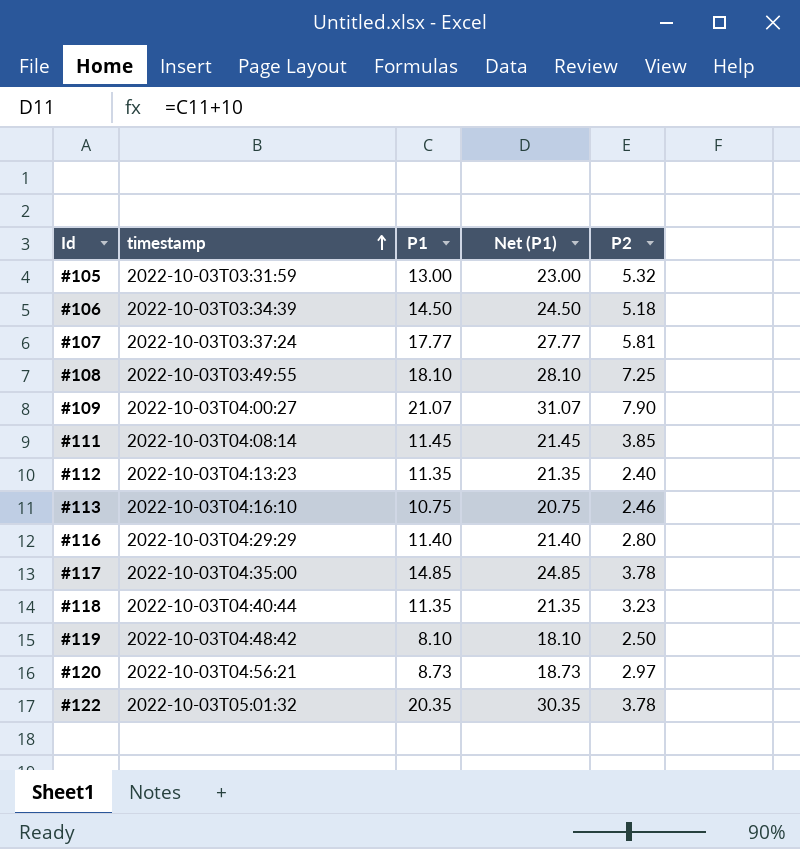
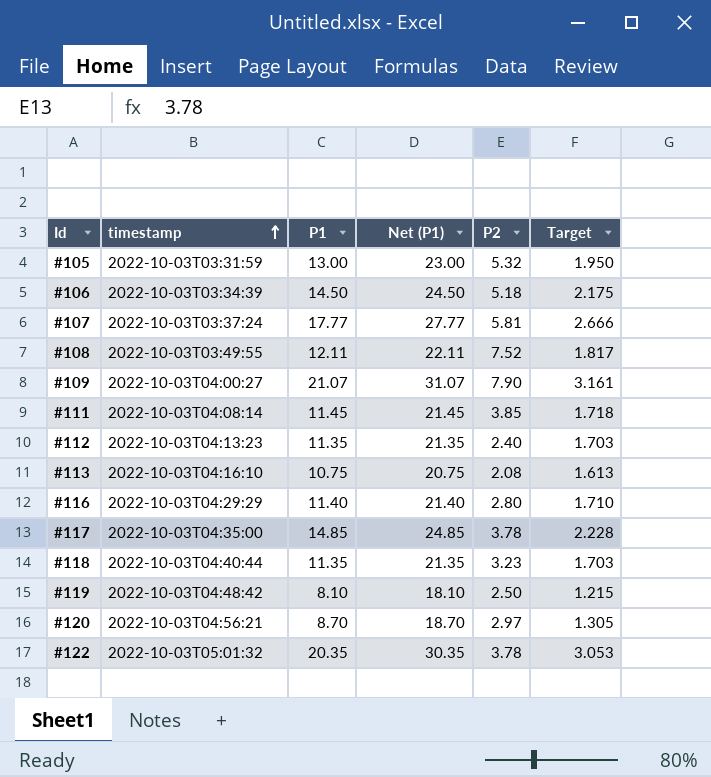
column Target | formula: none -> [P1] * 0.15
#108 | P1: 18.10 -> 12.11
#108 | Net (P1): 28.10 -> 22.11
#108 | P2: 7.25 -> 7.52
#113 | P2: 2.46 -> 2.08
#120 | P1: 8.73 -> 8.70
#120 | Net (P1): 18.73 -> 18.70

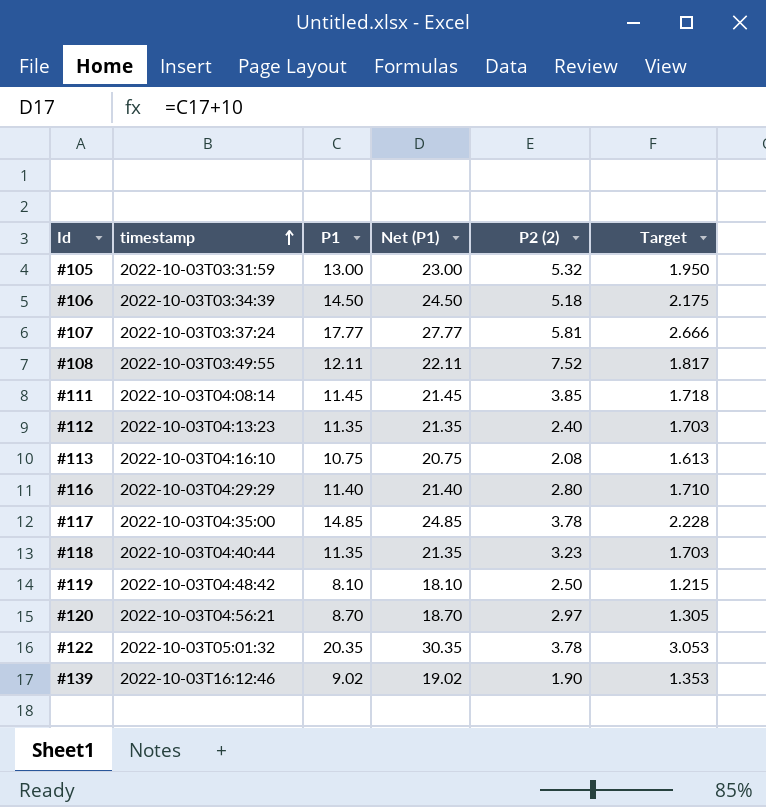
column name: P2 -> P2 (2)
row #109: 2022-10-03T04:00:27 | 21.07 | 31.07 | 7.90 | 3.161 -> none
row #139: none -> 2022-10-03T16:12:46 | 9.02 | 19.02 | 1.90 | 1.353

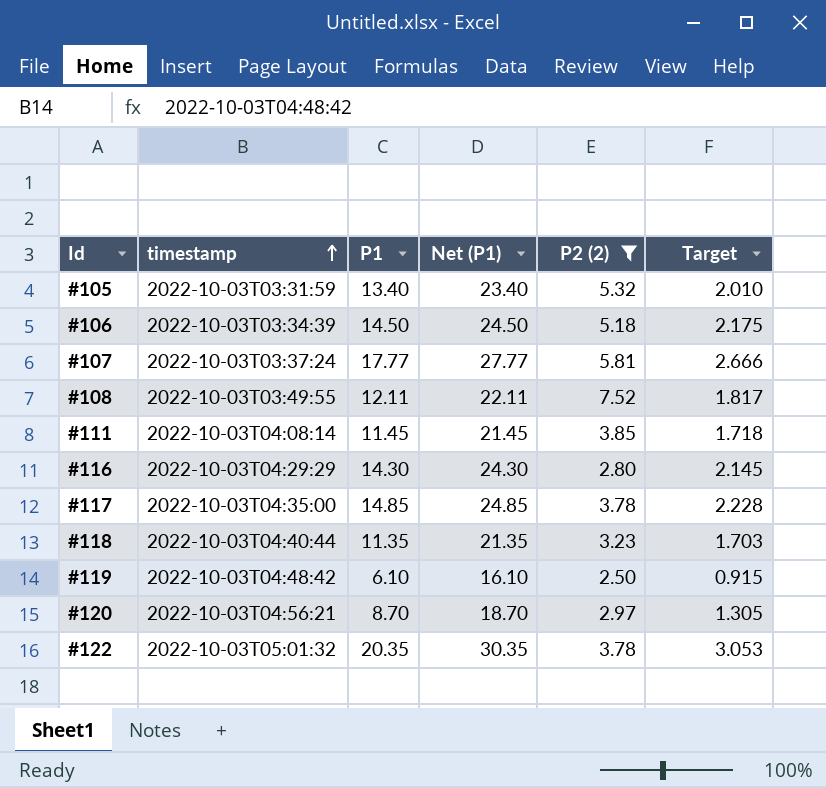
filter: none -> P2 (2) >= 2.50
#105 | P1: 13.00 -> 13.40
#105 | Net (P1): 23.00 -> 23.40
#105 | Target: 1.950 -> 2.010
#116 | P1: 11.40 -> 14.30
#116 | Net (P1): 21.40 -> 24.30
#116 | Target: 1.710 -> 2.145
#119 | P1: 8.10 -> 6.10
#119 | Net (P1): 18.10 -> 16.10
#119 | Target: 1.215 -> 0.915

